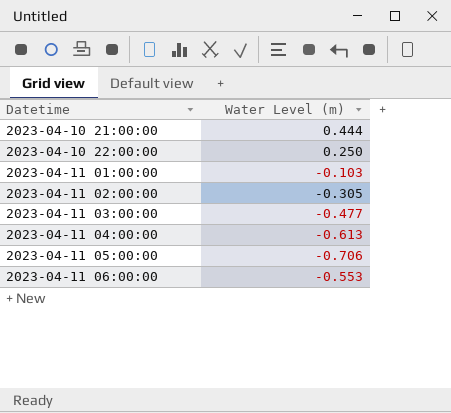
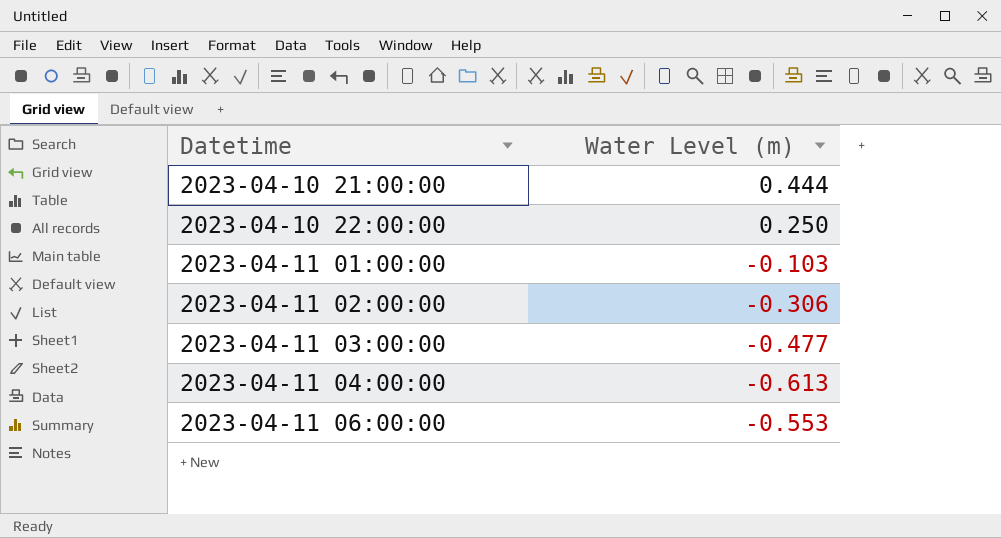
row 2023-04-11 05:00:00: -0.706 -> none
2023-04-11 02:00:00 | Water Level (m): -0.305 -> -0.306

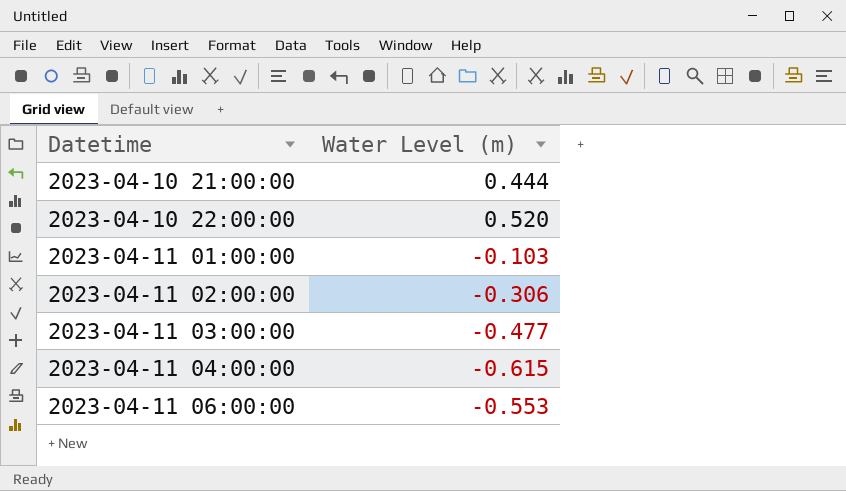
2023-04-10 22:00:00 | Water Level (m): 0.250 -> 0.520
2023-04-11 04:00:00 | Water Level (m): -0.613 -> -0.615

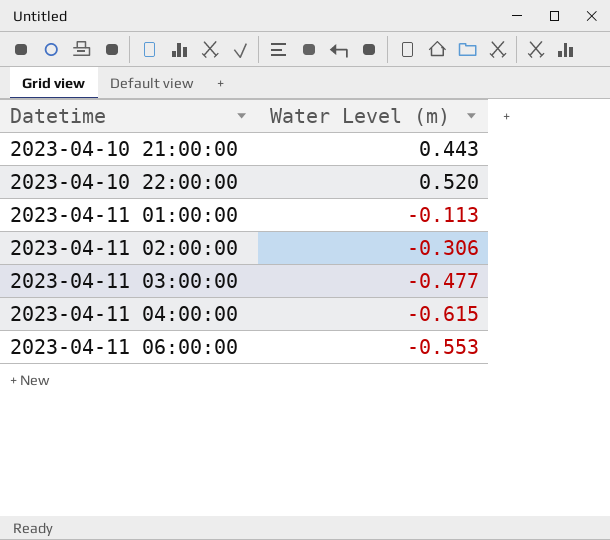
2023-04-10 21:00:00 | Water Level (m): 0.444 -> 0.443
2023-04-11 01:00:00 | Water Level (m): -0.103 -> -0.113

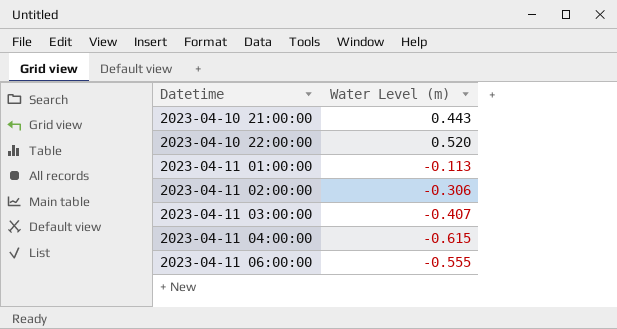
2023-04-11 03:00:00 | Water Level (m): -0.477 -> -0.407
2023-04-11 06:00:00 | Water Level (m): -0.553 -> -0.555

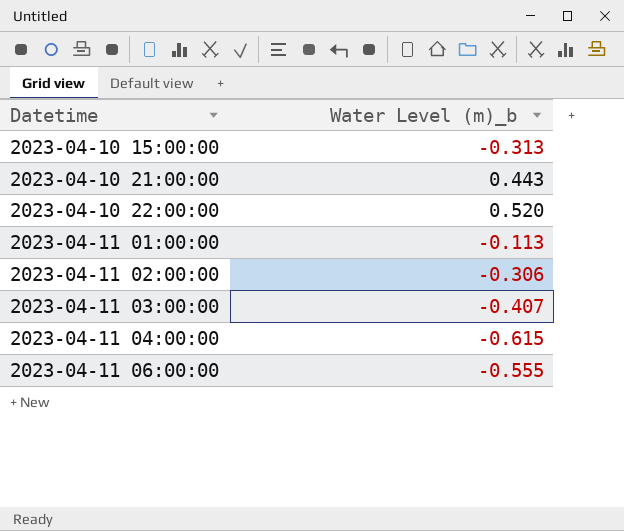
column name: Water Level (m) -> Water Level (m)_b
row 2023-04-10 15:00:00: none -> -0.313

